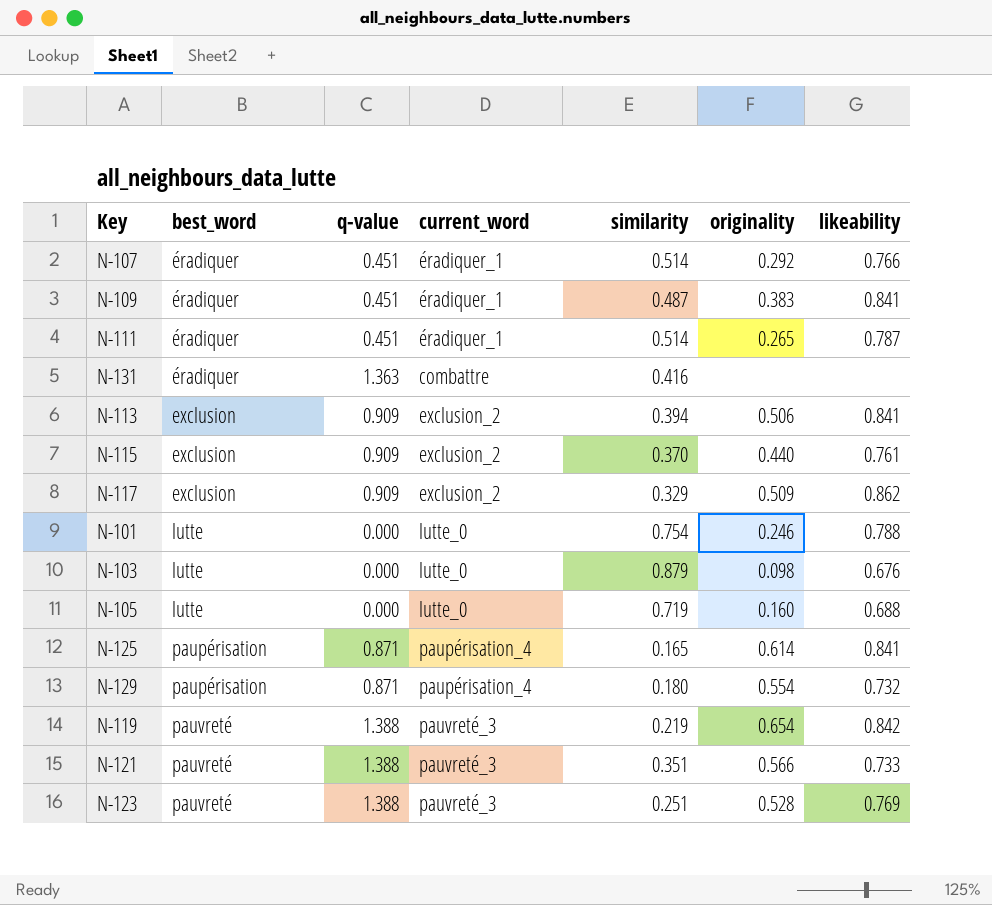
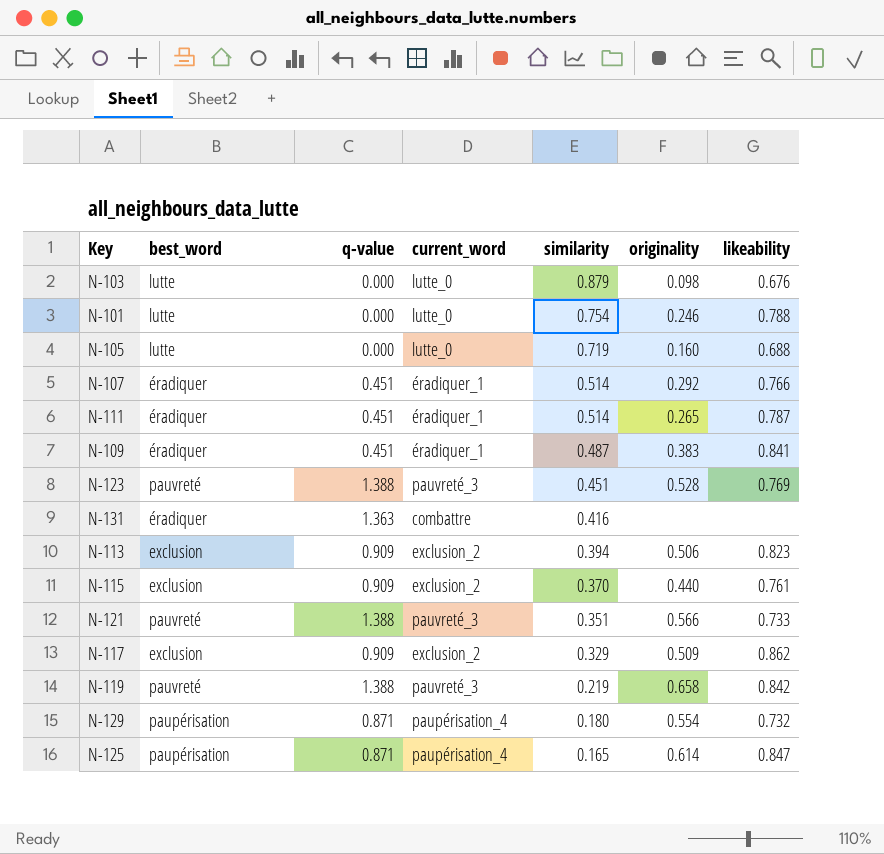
row order: best_word ascending -> similarity descending
N-123 | similarity: 0.251 -> 0.451
N-113 | likeability: 0.841 -> 0.823
N-119 | originality: 0.654 -> 0.658
N-125 | likeability: 0.841 -> 0.847

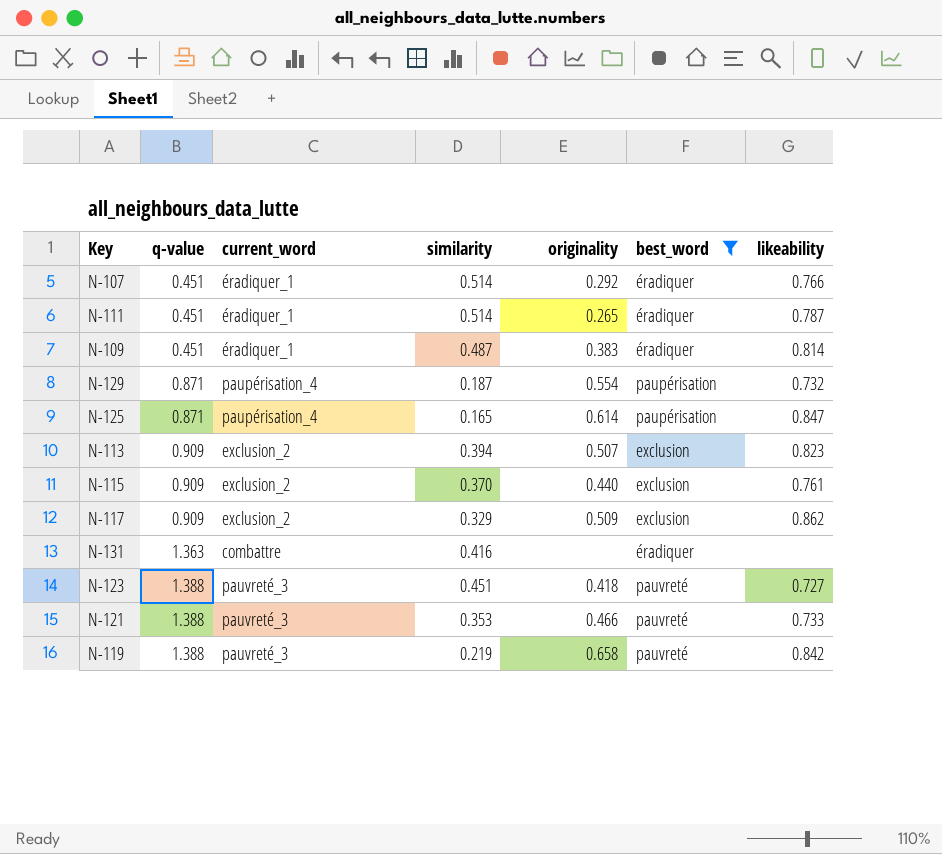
filter: none -> best_word != lutte
row order: similarity descending -> q-value ascending
column best_word | position: 2 -> 6
N-109 | likeability: 0.841 -> 0.814
N-129 | similarity: 0.180 -> 0.187
N-113 | originality: 0.506 -> 0.507
N-123 | originality: 0.528 -> 0.418
N-123 | likeability: 0.769 -> 0.727
N-121 | similarity: 0.351 -> 0.353
N-121 | originality: 0.566 -> 0.466

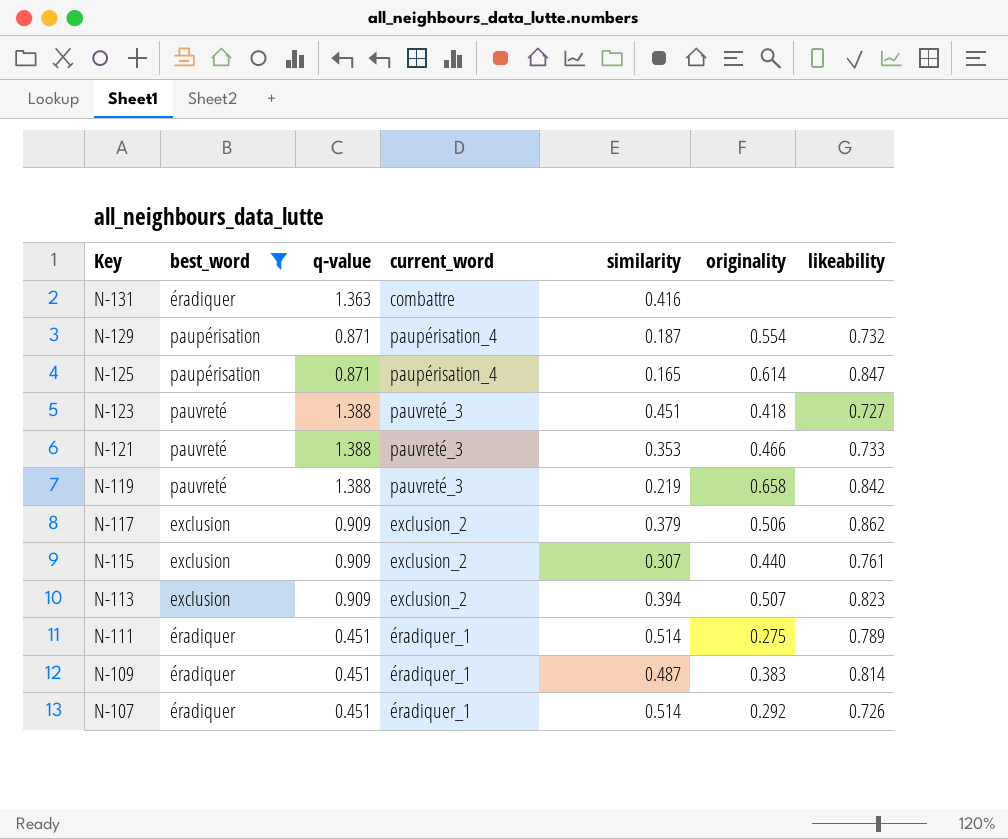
row order: q-value ascending -> Key descending
column best_word | position: 6 -> 2
N-117 | similarity: 0.329 -> 0.379
N-117 | originality: 0.509 -> 0.506
N-115 | similarity: 0.370 -> 0.307
N-111 | originality: 0.265 -> 0.275
N-111 | likeability: 0.787 -> 0.789
N-107 | likeability: 0.766 -> 0.726

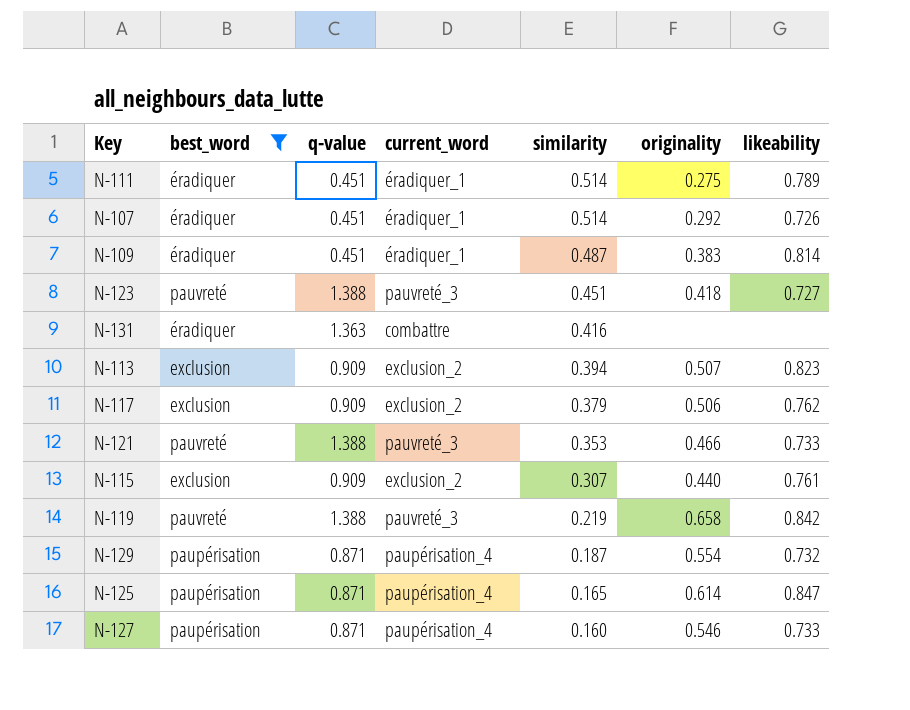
row order: Key descending -> similarity descending
N-117 | likeability: 0.862 -> 0.762
row N-127: none -> paupérisation | 0.871 | paupérisation_4 | 0.160 | 0.546 | 0.733

